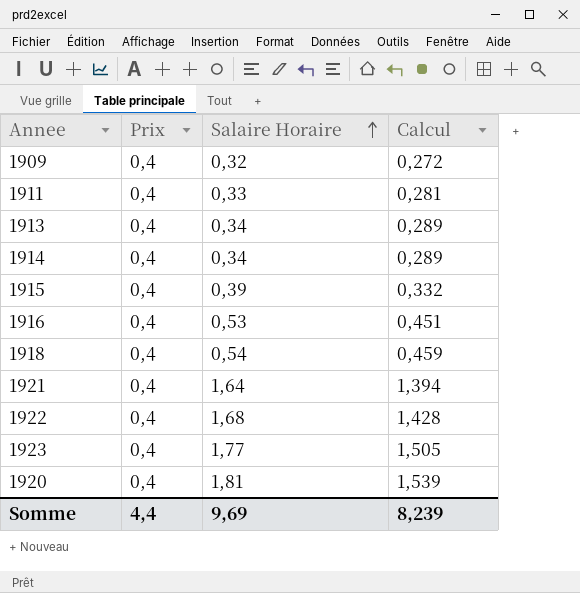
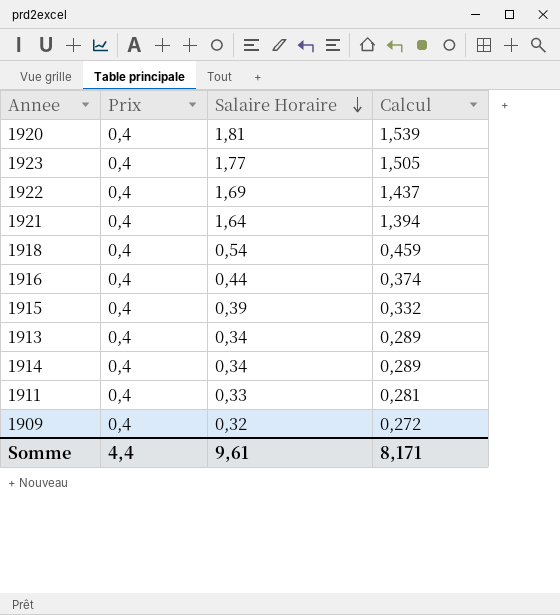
row order: Salaire Horaire ascending -> Salaire Horaire descending
1922 | Salaire Horaire: 1,68 -> 1,69
1922 | Calcul: 1,428 -> 1,437
1916 | Salaire Horaire: 0,53 -> 0,44
1916 | Calcul: 0,451 -> 0,374
Somme | Salaire Horaire: 9,69 -> 9,61
Somme | Calcul: 8,239 -> 8,171

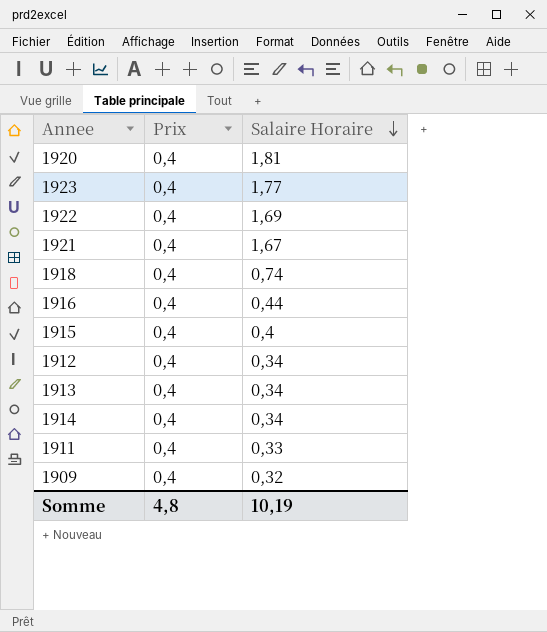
column Calcul | formula: [Salaire Horaire] * 0,85 -> none
1921 | Salaire Horaire: 1,64 -> 1,67
1918 | Salaire Horaire: 0,54 -> 0,74
1915 | Salaire Horaire: 0,39 -> 0,4
row 1912: none -> 0,4 | 0,34
Somme | Prix: 4,4 -> 4,8
Somme | Salaire Horaire: 9,61 -> 10,19

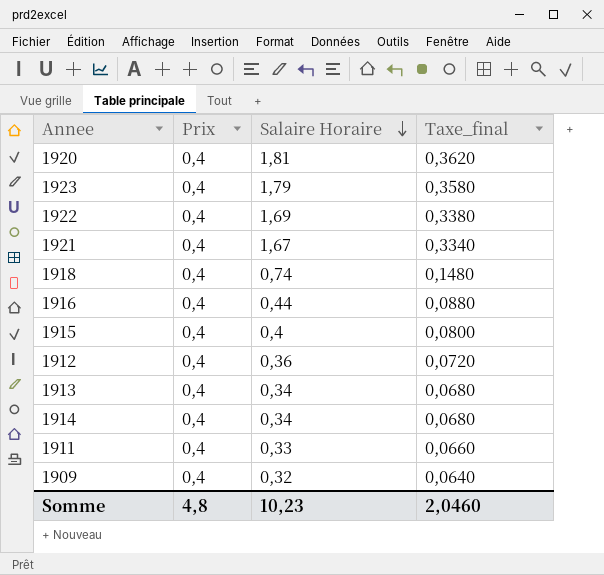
column Taxe_final | formula: none -> [Salaire Horaire] * 0,2
1923 | Salaire Horaire: 1,77 -> 1,79
1912 | Salaire Horaire: 0,34 -> 0,36
Somme | Salaire Horaire: 10,19 -> 10,23

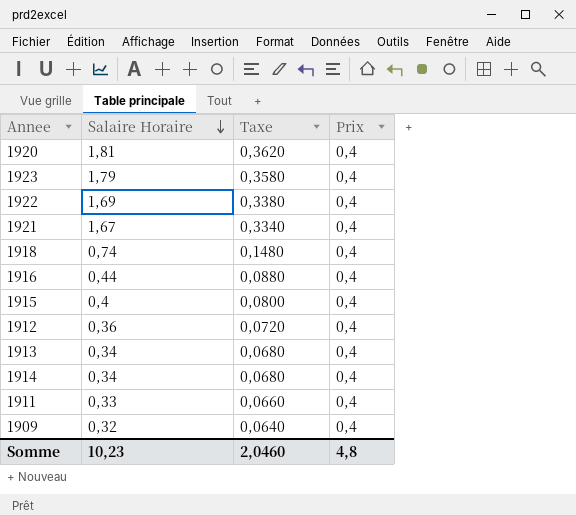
column name: Taxe_final -> Taxe
column Prix | position: 2 -> 4

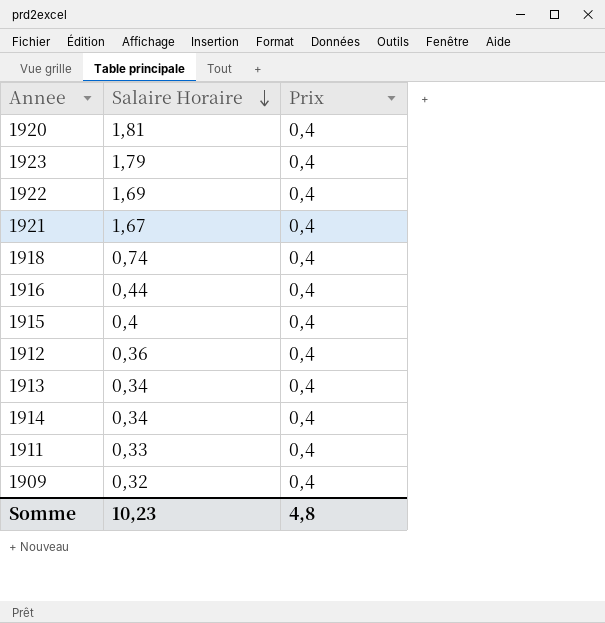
column Taxe | formula: [Salaire Horaire] * 0,2 -> none

